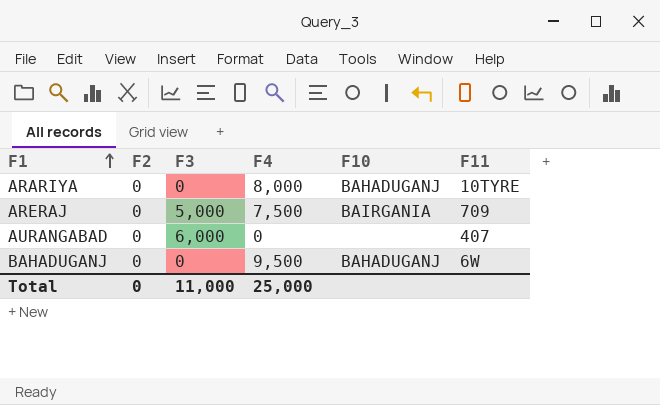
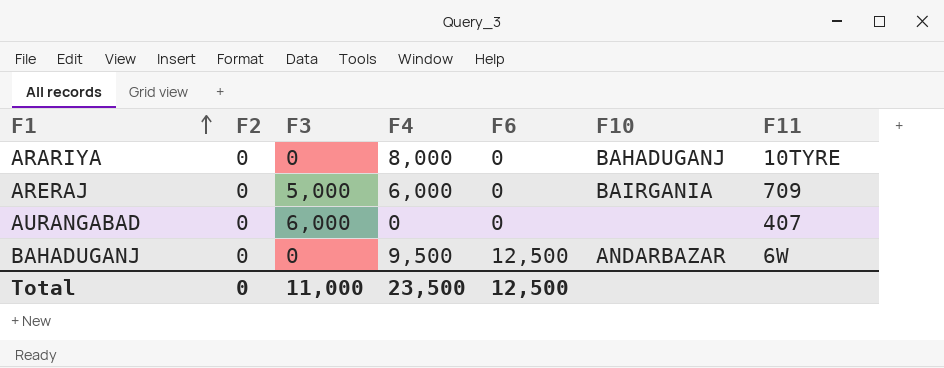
column F6 | position: none -> 5
ARERAJ | F4: 7,500 -> 6,000
BAHADUGANJ | F10: BAHADUGANJ -> ANDARBAZAR
Total | F4: 25,000 -> 23,500

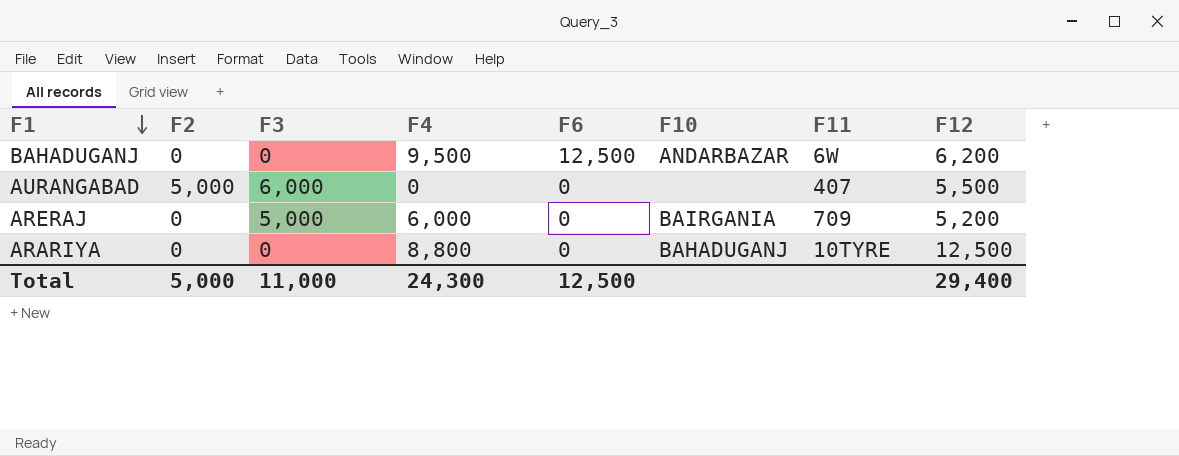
row order: F1 ascending -> F1 descending
column F12 | position: none -> 8
AURANGABAD | F2: 0 -> 5,000
ARARIYA | F4: 8,000 -> 8,800
Total | F2: 0 -> 5,000
Total | F4: 23,500 -> 24,300

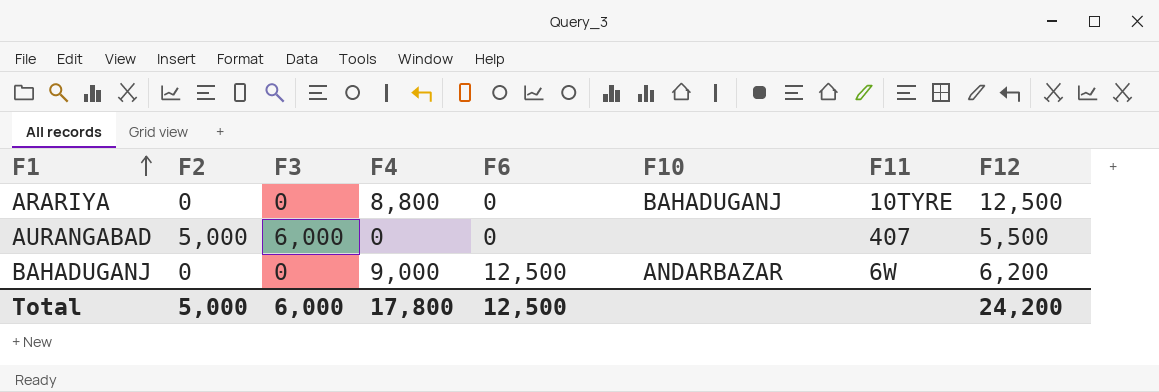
row order: F1 descending -> F1 ascending
row ARERAJ: 0 | 5,000 | 6,000 | 0 | BAIRGANIA | 709 | 5,200 -> none
BAHADUGANJ | F4: 9,500 -> 9,000
Total | F3: 11,000 -> 6,000
Total | F4: 24,300 -> 17,800
Total | F12: 29,400 -> 24,200

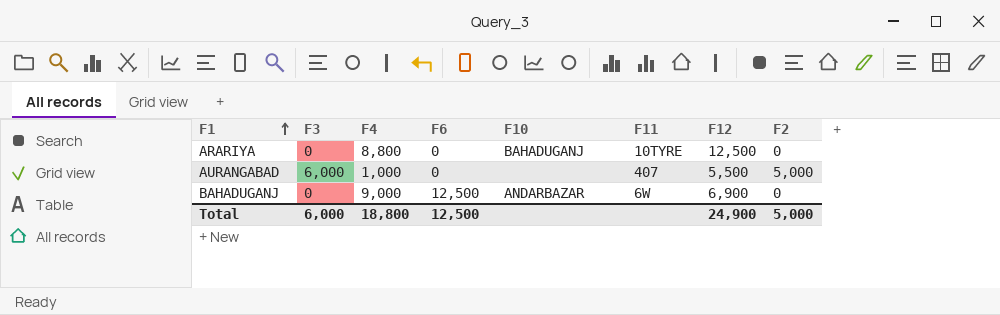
column F2 | position: 2 -> 8
AURANGABAD | F4: 0 -> 1,000
BAHADUGANJ | F12: 6,200 -> 6,900
Total | F4: 17,800 -> 18,800
Total | F12: 24,200 -> 24,900

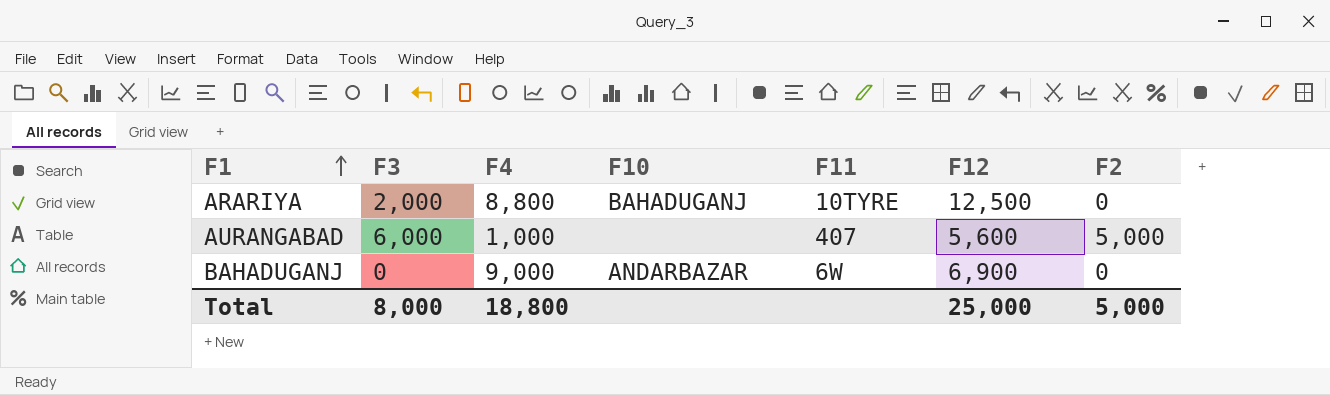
column F6 | position: 4 -> none
ARARIYA | F3: 0 -> 2,000
AURANGABAD | F12: 5,500 -> 5,600
Total | F3: 6,000 -> 8,000
Total | F12: 24,900 -> 25,000

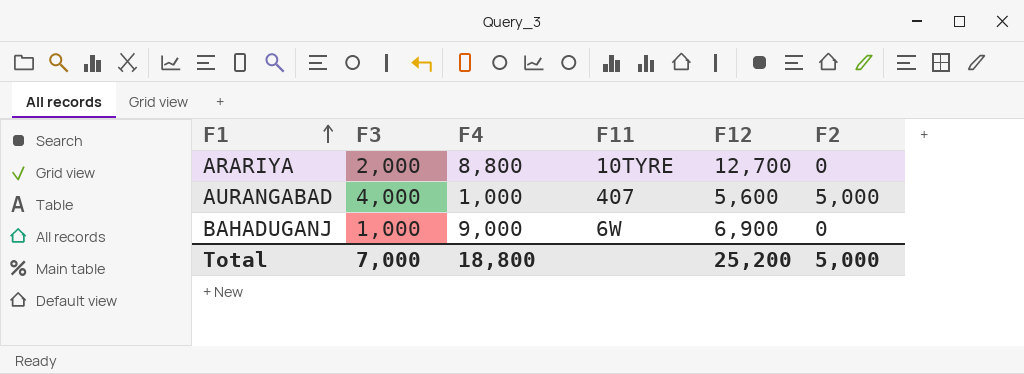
column F10 | position: 4 -> none
ARARIYA | F12: 12,500 -> 12,700
AURANGABAD | F3: 6,000 -> 4,000
BAHADUGANJ | F3: 0 -> 1,000
Total | F3: 8,000 -> 7,000
Total | F12: 25,000 -> 25,200

